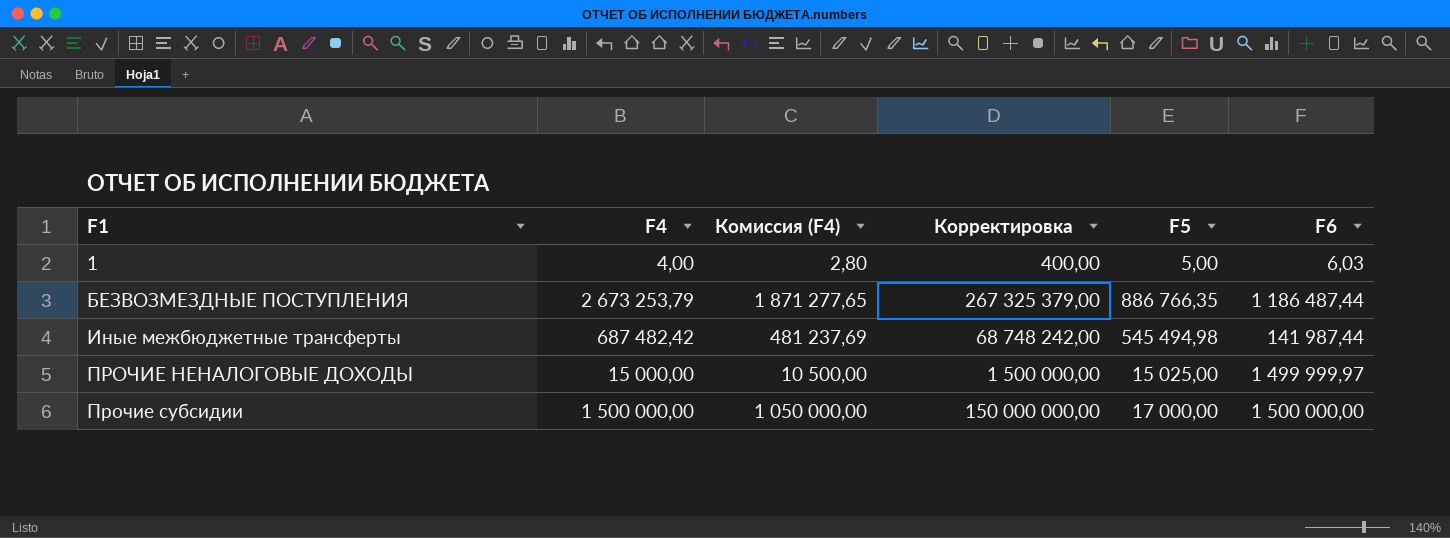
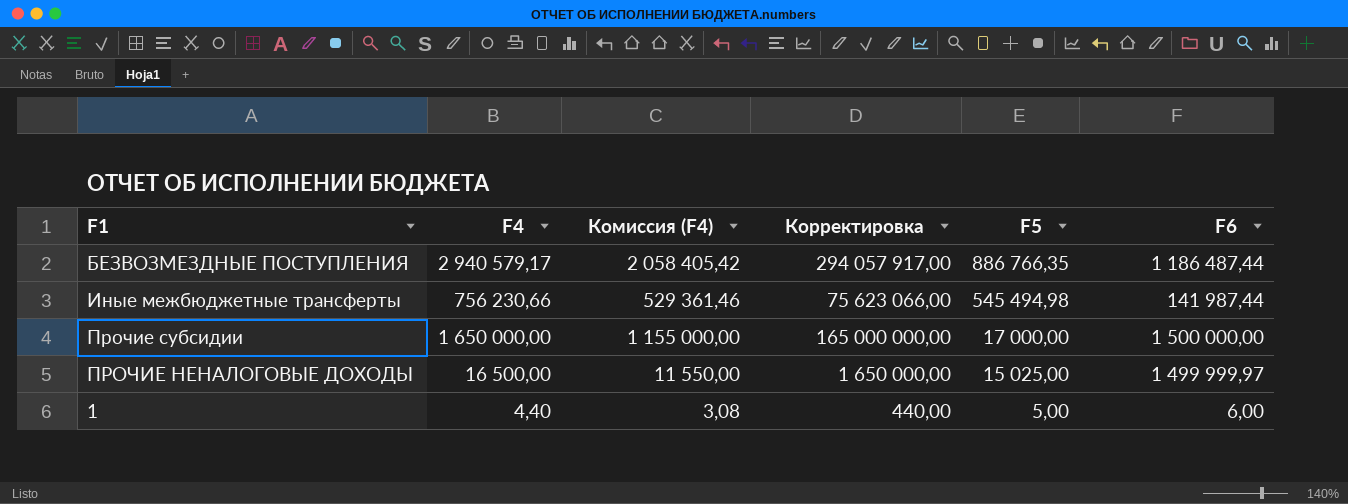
row order: F1 ascending -> F5 descending
БЕЗВОЗМЕЗДНЫЕ ПОСТУПЛЕНИЯ | F4: 2 673 253,79 -> 2 940 579,17
БЕЗВОЗМЕЗДНЫЕ ПОСТУПЛЕНИЯ | Комиссия (F4): 1 871 277,65 -> 2 058 405,42
БЕЗВОЗМЕЗДНЫЕ ПОСТУПЛЕНИЯ | Корректировка: 267 325 379,00 -> 294 057 917,00
Иные межбюджетные трансферты | F4: 687 482,42 -> 756 230,66
Иные межбюджетные трансферты | Комиссия (F4): 481 237,69 -> 529 361,46
Иные межбюджетные трансферты | Корректировка: 68 748 242,00 -> 75 623 066,00
Прочие субсидии | F4: 1 500 000,00 -> 1 650 000,00
Прочие субсидии | Комиссия (F4): 1 050 000,00 -> 1 155 000,00
Прочие субсидии | Корректировка: 150 000 000,00 -> 165 000 000,00
ПРОЧИЕ НЕНАЛОГОВЫЕ ДОХОДЫ | F4: 15 000,00 -> 16 500,00
ПРОЧИЕ НЕНАЛОГОВЫЕ ДОХОДЫ | Комиссия (F4): 10 500,00 -> 11 550,00
ПРОЧИЕ НЕНАЛОГОВЫЕ ДОХОДЫ | Корректировка: 1 500 000,00 -> 1 650 000,00
1 | F4: 4,00 -> 4,40
1 | Комиссия (F4): 2,80 -> 3,08
1 | Корректировка: 400,00 -> 440,00
1 | F6: 6,03 -> 6,00

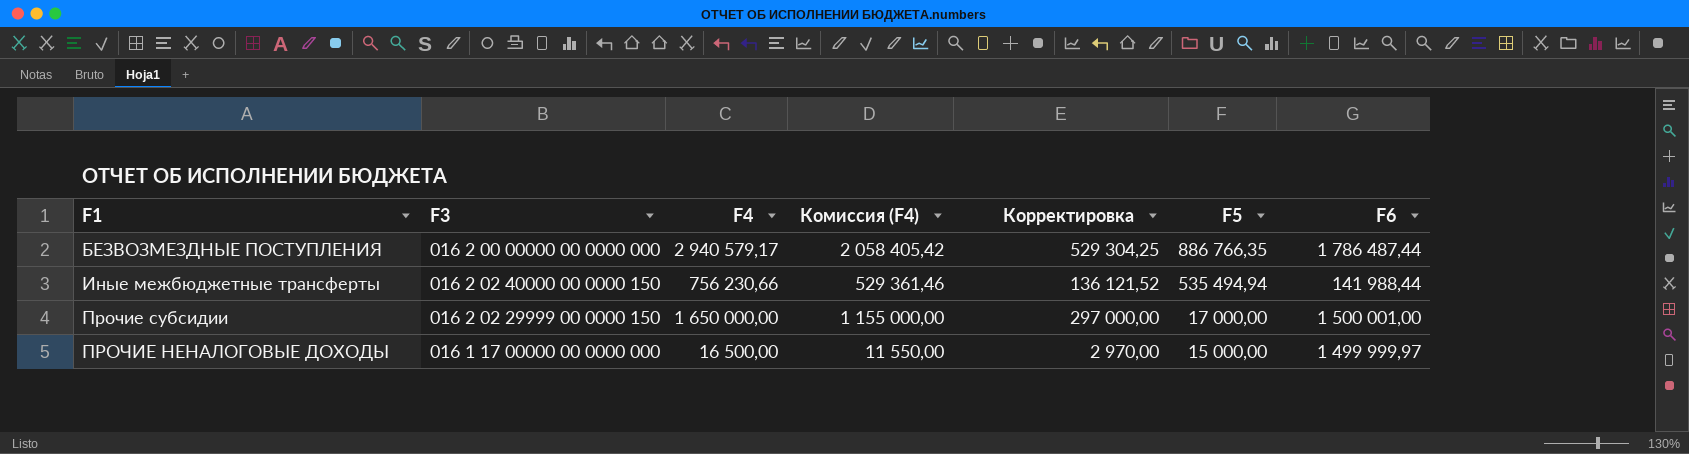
column F3 | position: none -> 2
column Корректировка | formula: [F4] * 100 -> [F4] * 0,18
row 1: 4,40 | 3,08 | 440,00 | 5,00 | 6,00 -> none
БЕЗВОЗМЕЗДНЫЕ ПОСТУПЛЕНИЯ | F6: 1 186 487,44 -> 1 786 487,44
Иные межбюджетные трансферты | F5: 545 494,98 -> 535 494,94
Иные межбюджетные трансферты | F6: 141 987,44 -> 141 988,44
Прочие субсидии | F6: 1 500 000,00 -> 1 500 001,00
ПРОЧИЕ НЕНАЛОГОВЫЕ ДОХОДЫ | F5: 15 025,00 -> 15 000,00

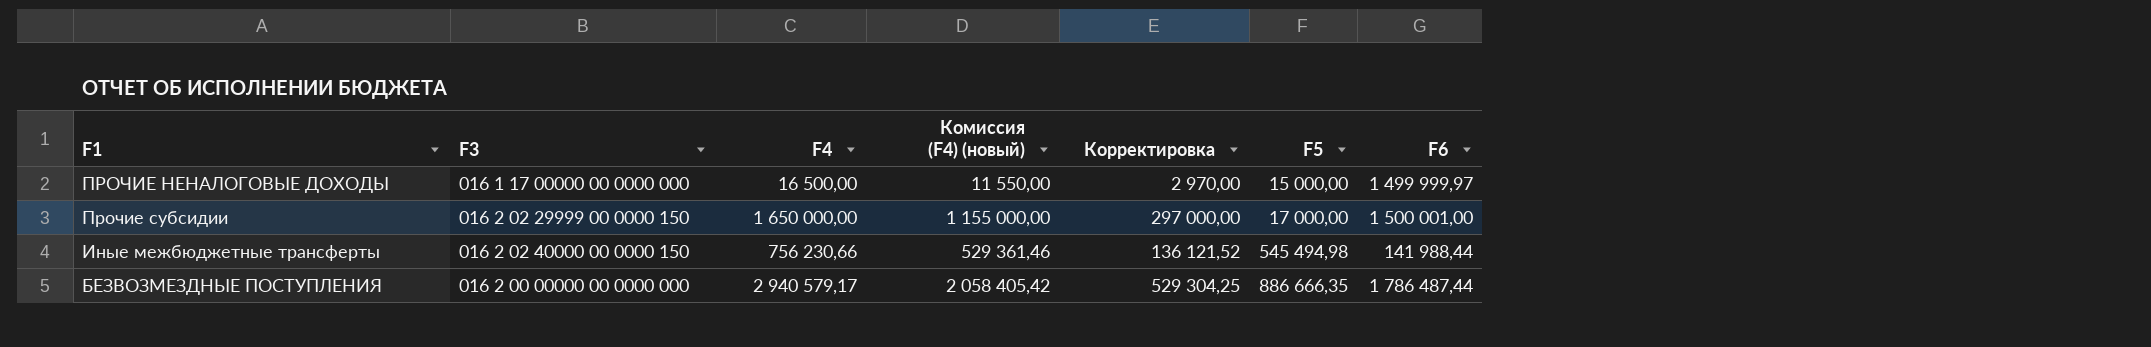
row order: F5 descending -> F5 ascending
column name: Комиссия (F4) -> Комиссия (F4) (новый)
Иные межбюджетные трансферты | F5: 535 494,94 -> 545 494,98
БЕЗВОЗМЕЗДНЫЕ ПОСТУПЛЕНИЯ | F5: 886 766,35 -> 886 666,35

